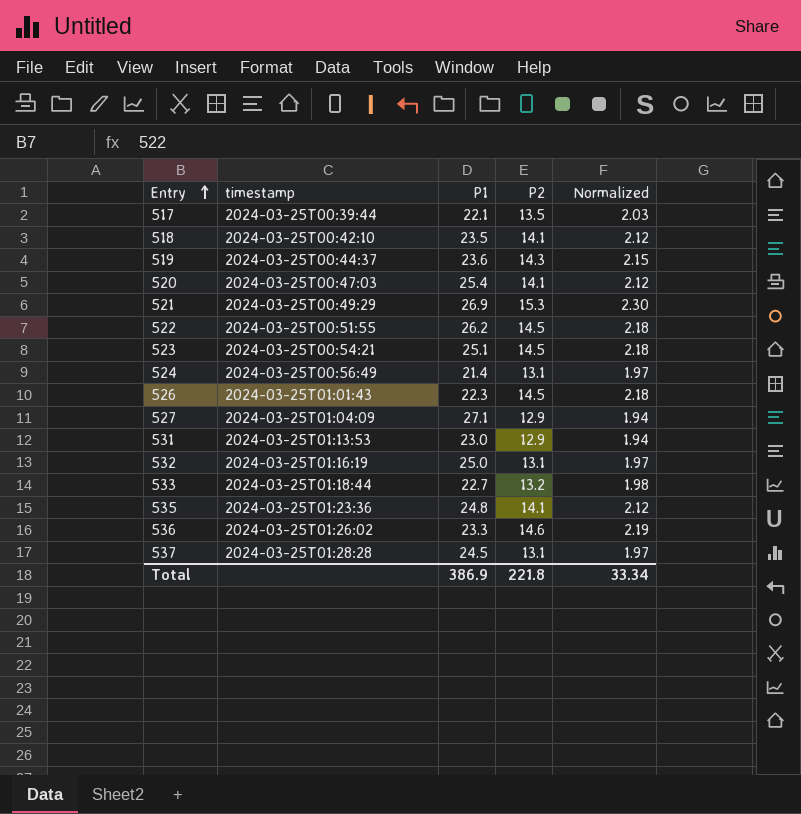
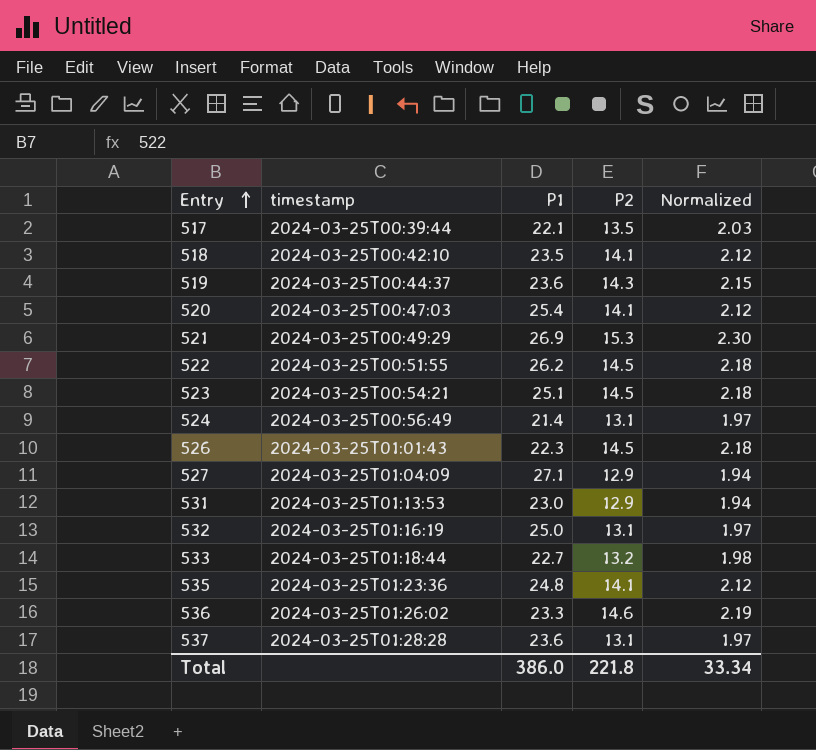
537 | P1: 24.5 -> 23.6
Total | P1: 386.9 -> 386.0

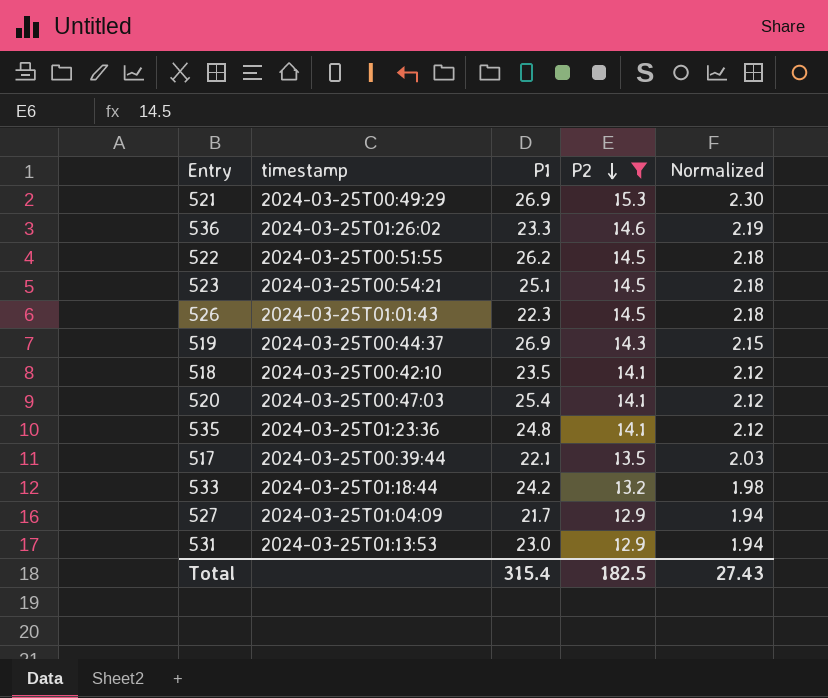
filter: none -> P2 != 13.1
row order: Entry ascending -> P2 descending
519 | P1: 23.6 -> 26.9
533 | P1: 22.7 -> 24.2
527 | P1: 27.1 -> 21.7
Total | P1: 386.0 -> 315.4
Total | P2: 221.8 -> 182.5
Total | Normalized: 33.34 -> 27.43

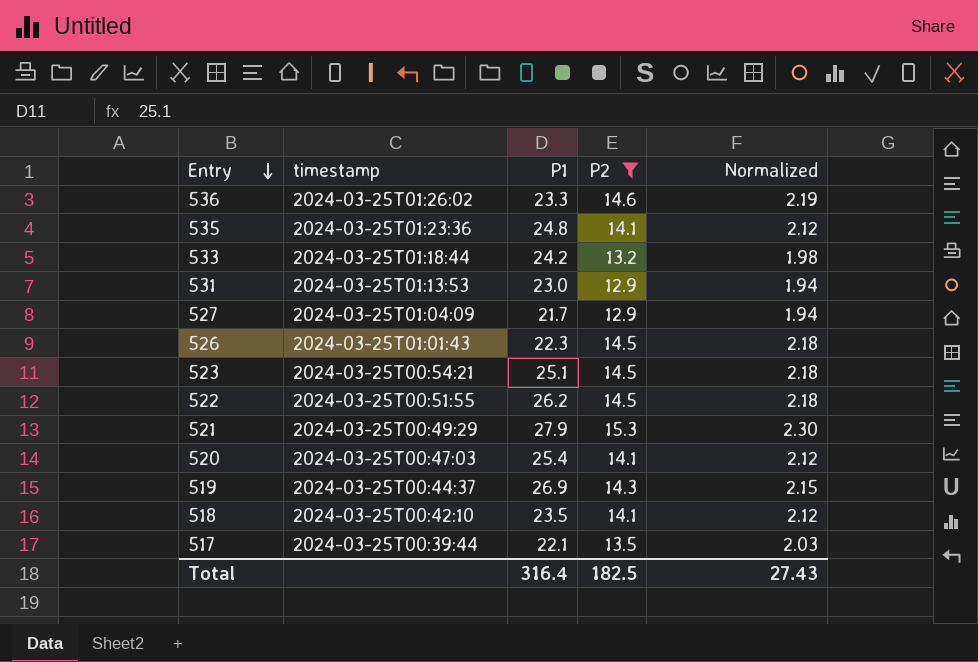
row order: P2 descending -> Entry descending
521 | P1: 26.9 -> 27.9
Total | P1: 315.4 -> 316.4

